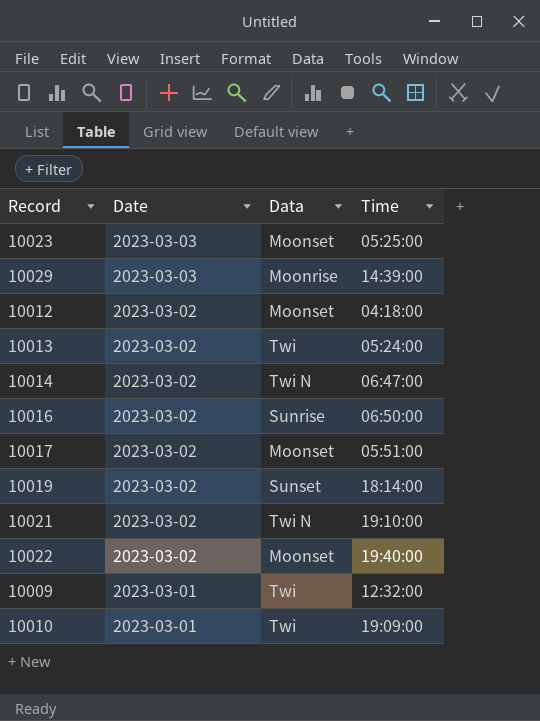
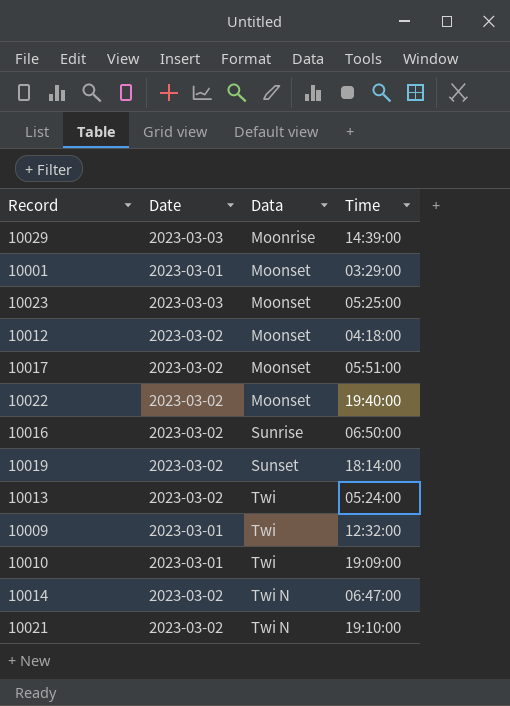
row order: Date descending -> Data ascending
row 10001: none -> 2023-03-01 | Moonset | 03:29:00

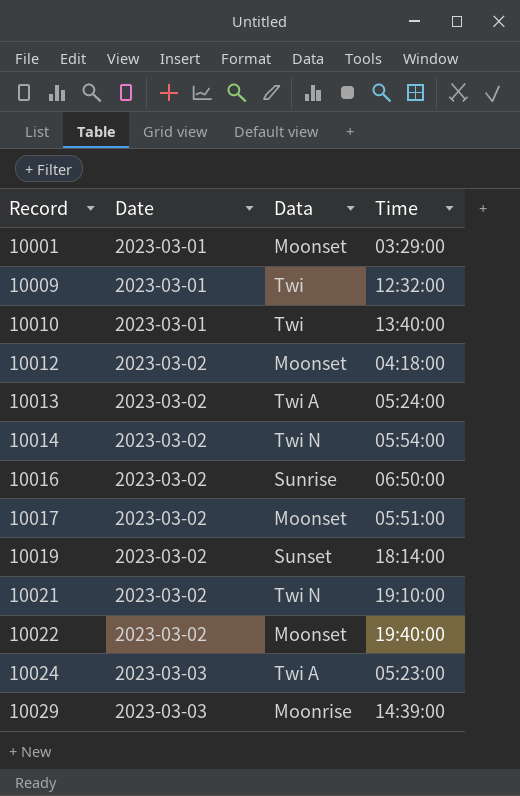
row order: Data ascending -> Record ascending
row 10023: 2023-03-03 | Moonset | 05:25:00 -> none
10010 | Time: 19:09:00 -> 13:40:00
10013 | Data: Twi -> Twi A
10014 | Time: 06:47:00 -> 05:54:00
row 10024: none -> 2023-03-03 | Twi A | 05:23:00

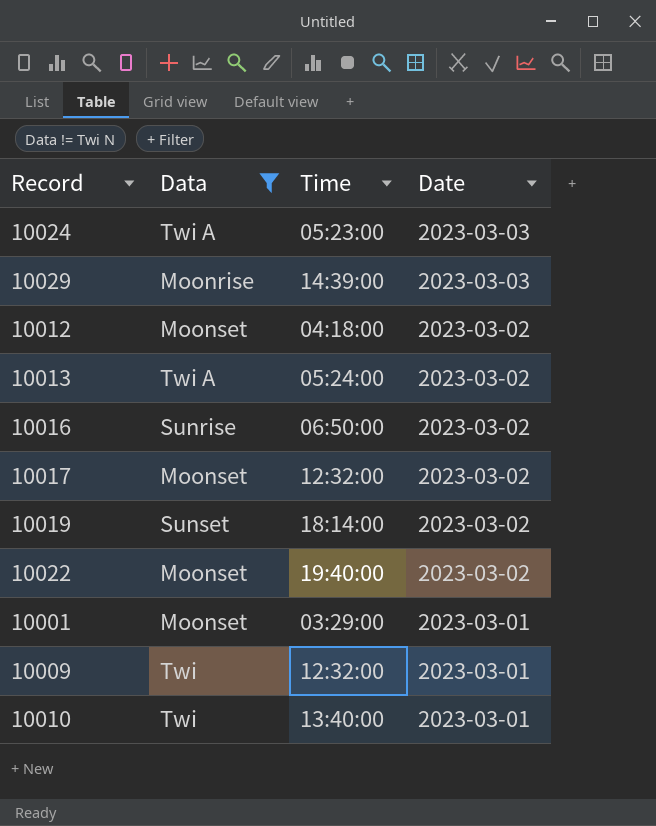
filter: none -> Data != Twi N
row order: Record ascending -> Date descending
column Date | position: 2 -> 4
10017 | Time: 05:51:00 -> 12:32:00

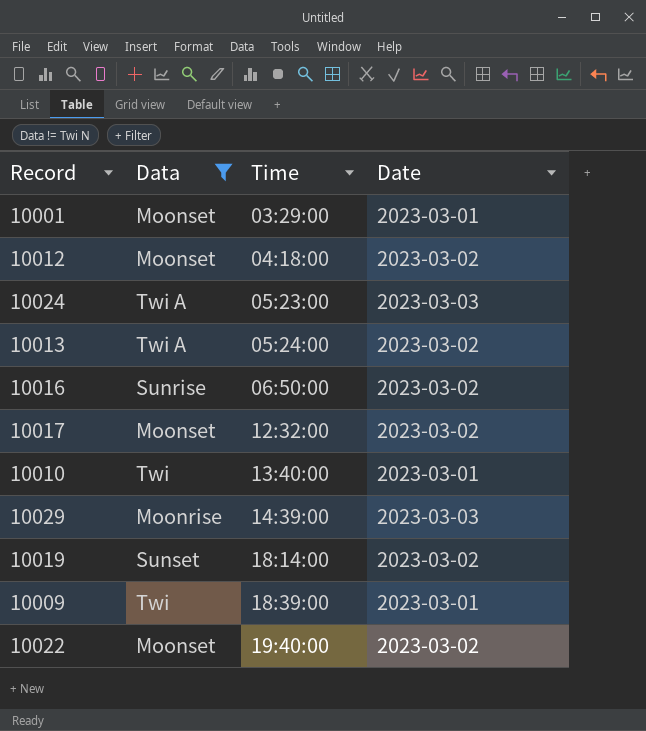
row order: Date descending -> Time ascending
10009 | Time: 12:32:00 -> 18:39:00

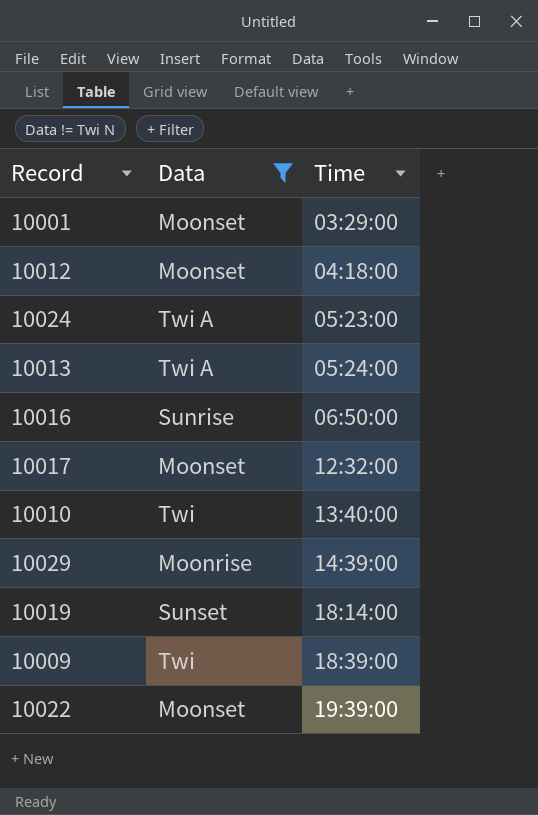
column Date | position: 4 -> none
10022 | Time: 19:40:00 -> 19:39:00

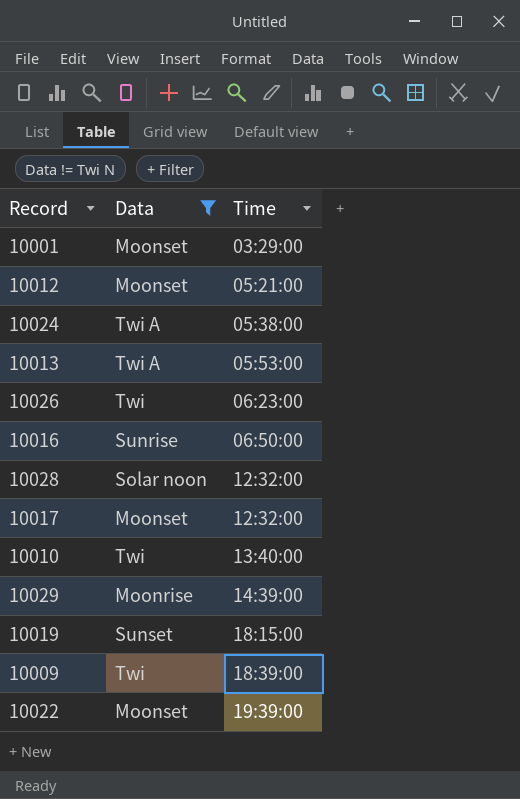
10012 | Time: 04:18:00 -> 05:21:00
10024 | Time: 05:23:00 -> 05:38:00
10013 | Time: 05:24:00 -> 05:53:00
row 10026: none -> Twi | 06:23:00
row 10028: none -> Solar noon | 12:32:00
10019 | Time: 18:14:00 -> 18:15:00

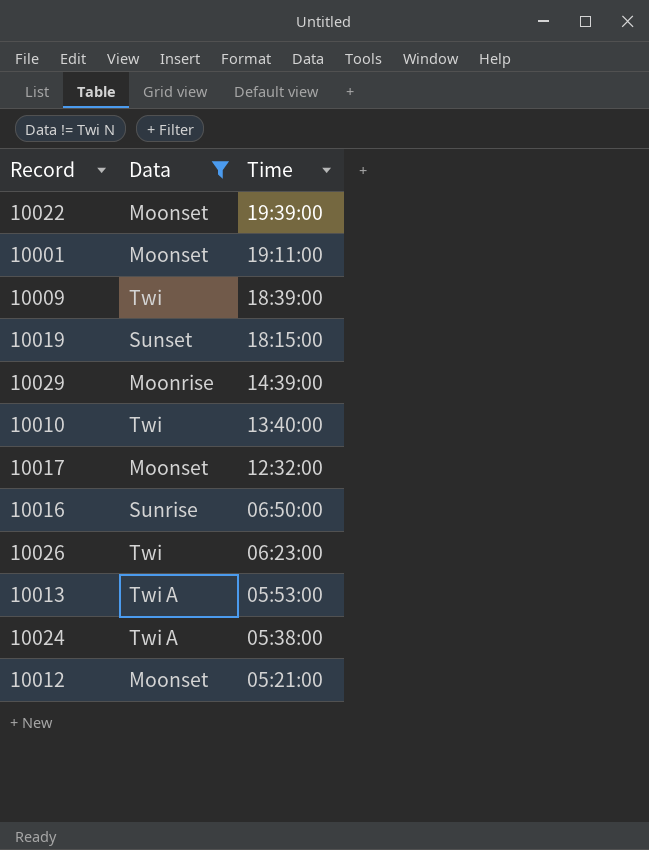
row order: Time ascending -> Time descending
row 10028: Solar noon | 12:32:00 -> none
10001 | Time: 03:29:00 -> 19:11:00

